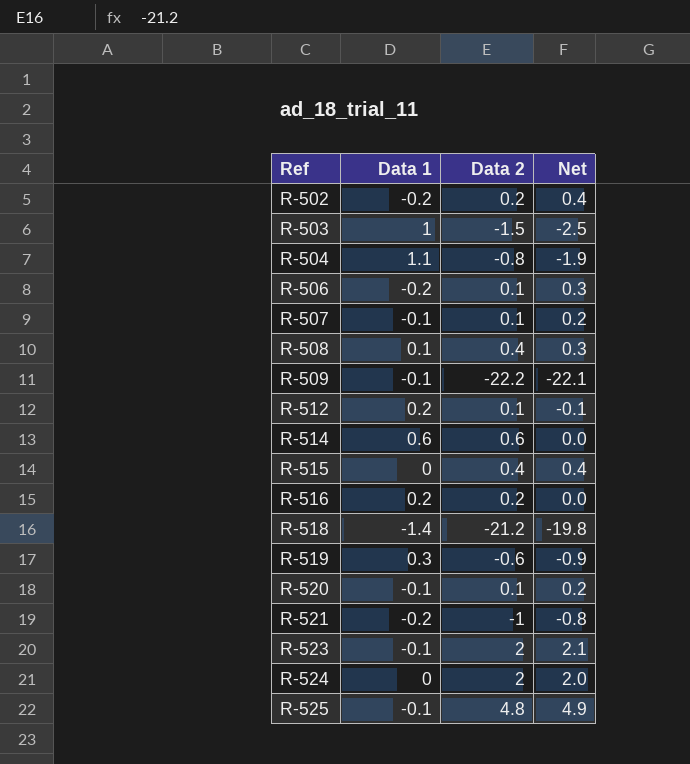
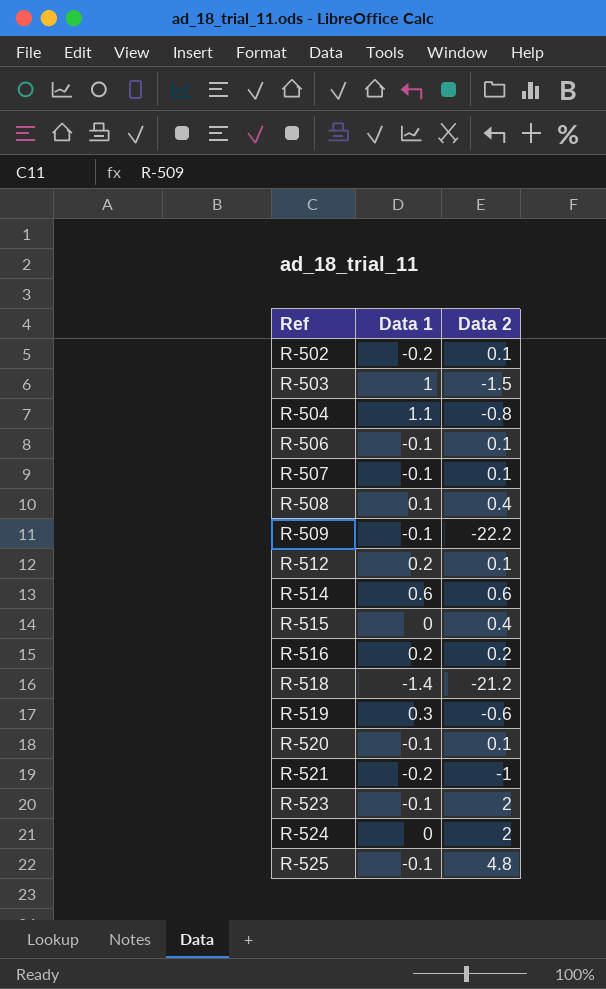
column Net | formula: [Data 2] - [Data 1] -> none
R-502 | Data 2: 0.2 -> 0.1
R-506 | Data 1: -0.2 -> -0.1

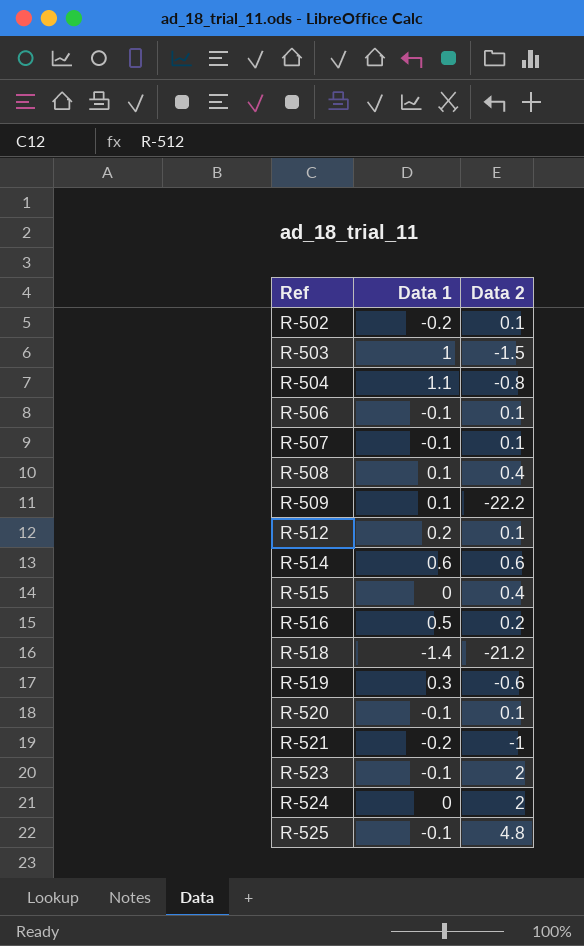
R-509 | Data 1: -0.1 -> 0.1
R-516 | Data 1: 0.2 -> 0.5

